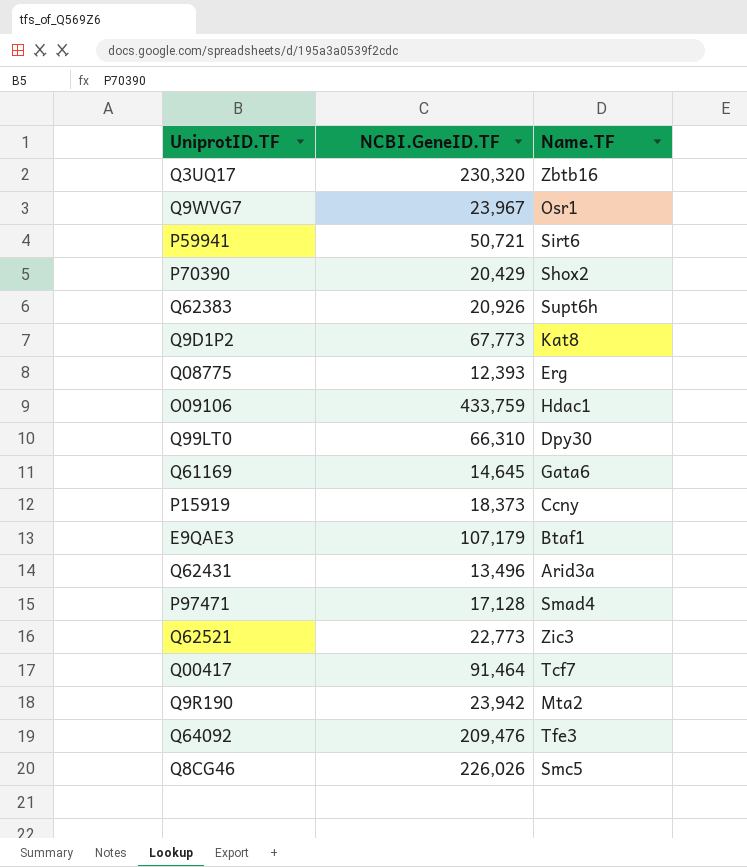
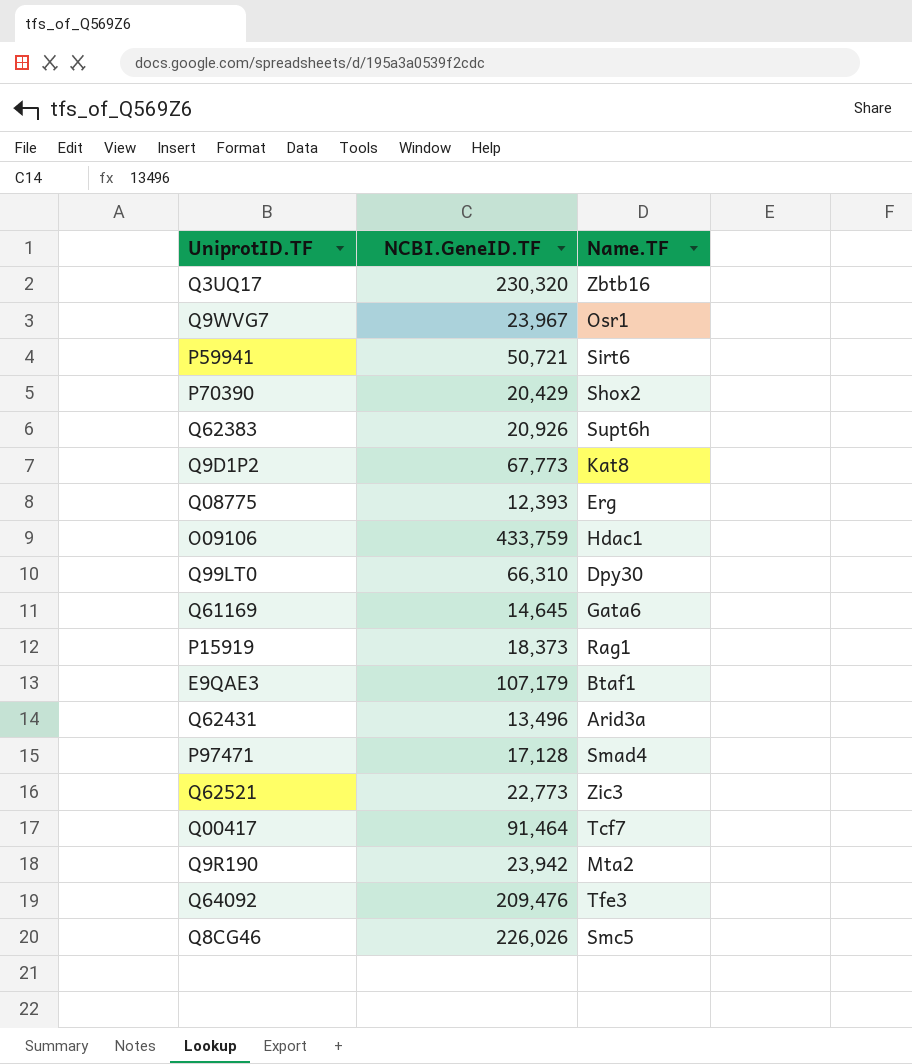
P15919 | Name.TF: Ccny -> Rag1

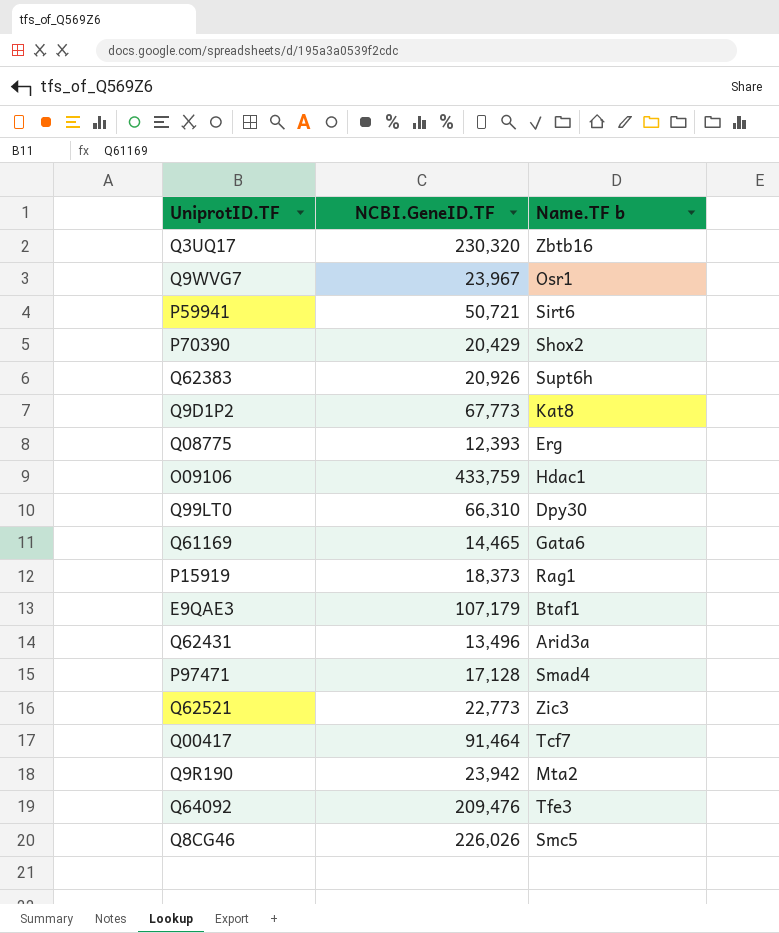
column name: Name.TF -> Name.TF b
Q61169 | NCBI.GeneID.TF: 14,645 -> 14,465

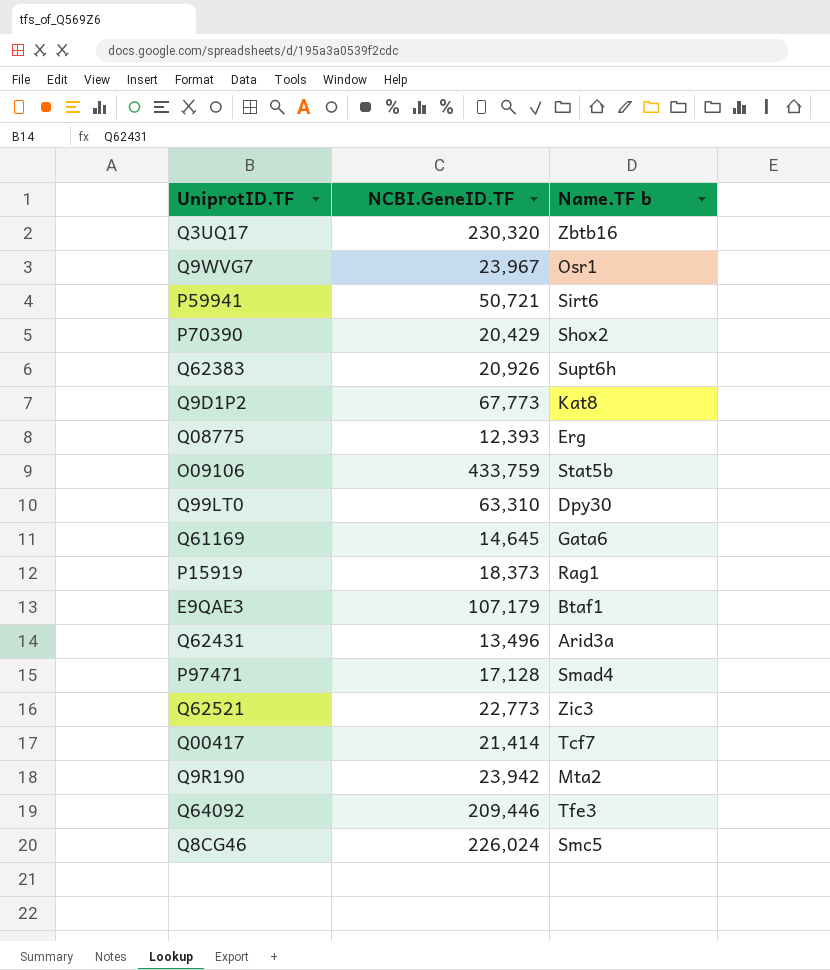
O09106 | Name.TF b: Hdac1 -> Stat5b
Q99LT0 | NCBI.GeneID.TF: 66,310 -> 63,310
Q61169 | NCBI.GeneID.TF: 14,465 -> 14,645
Q00417 | NCBI.GeneID.TF: 91,464 -> 21,414
Q64092 | NCBI.GeneID.TF: 209,476 -> 209,446
Q8CG46 | NCBI.GeneID.TF: 226,026 -> 226,024

